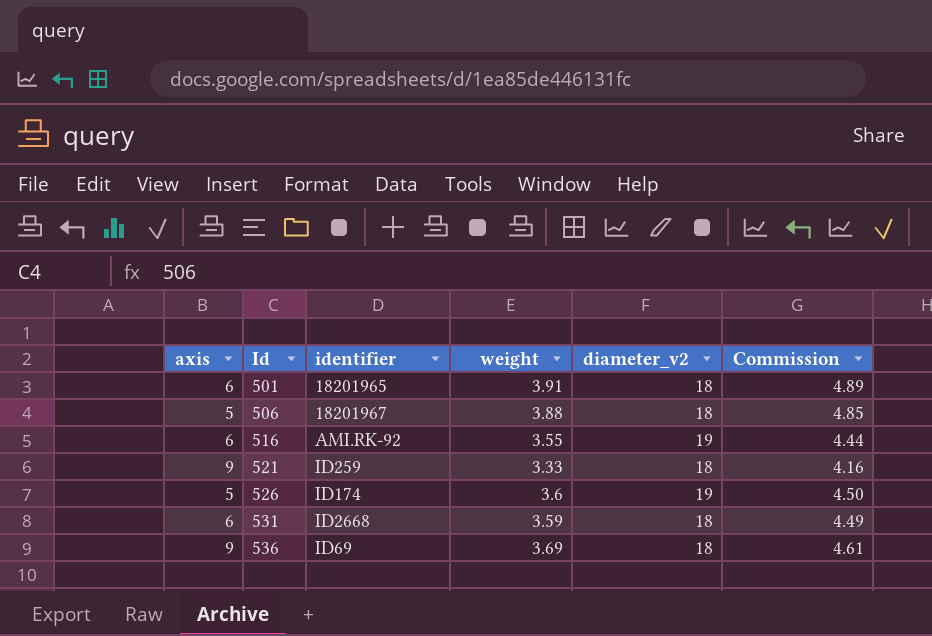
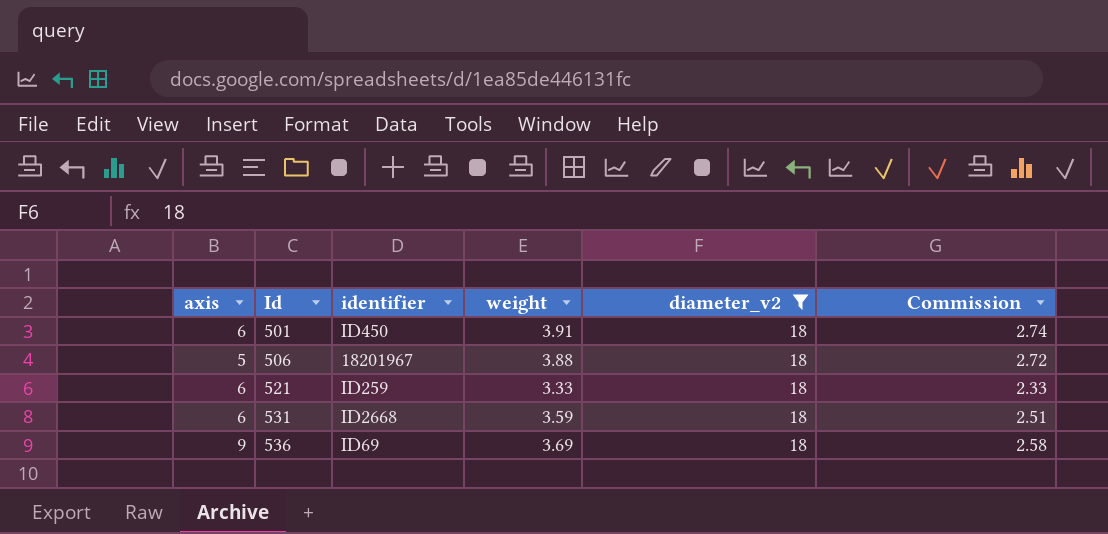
filter: none -> diameter_v2 = 18
column Commission | formula: [weight] * 1.25 -> [weight] * 0.7
501 | identifier: 18201965 -> ID450
521 | axis: 9 -> 6

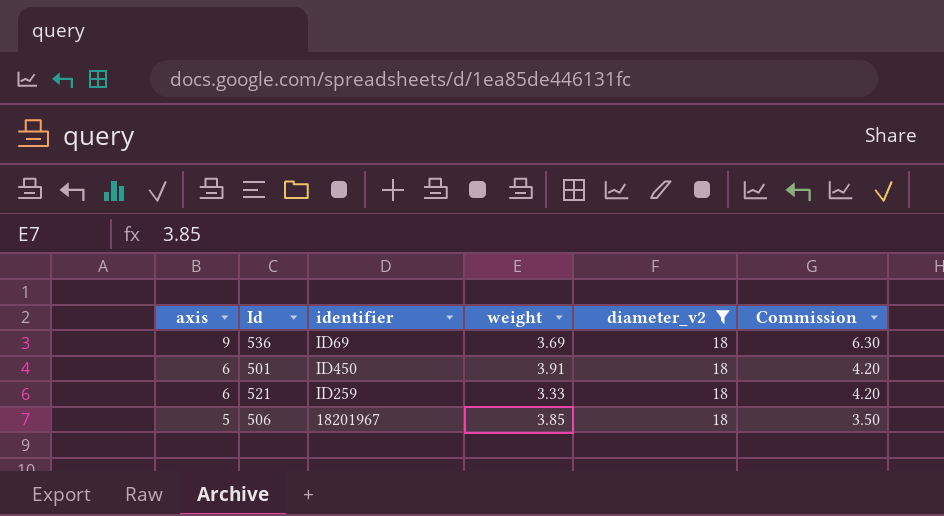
row order: Id ascending -> axis descending
column Commission | formula: [weight] * 0.7 -> [axis] * 0.7
row 531: 6 | ID2668 | 3.59 | 18 | 2.51 -> none
506 | weight: 3.88 -> 3.85

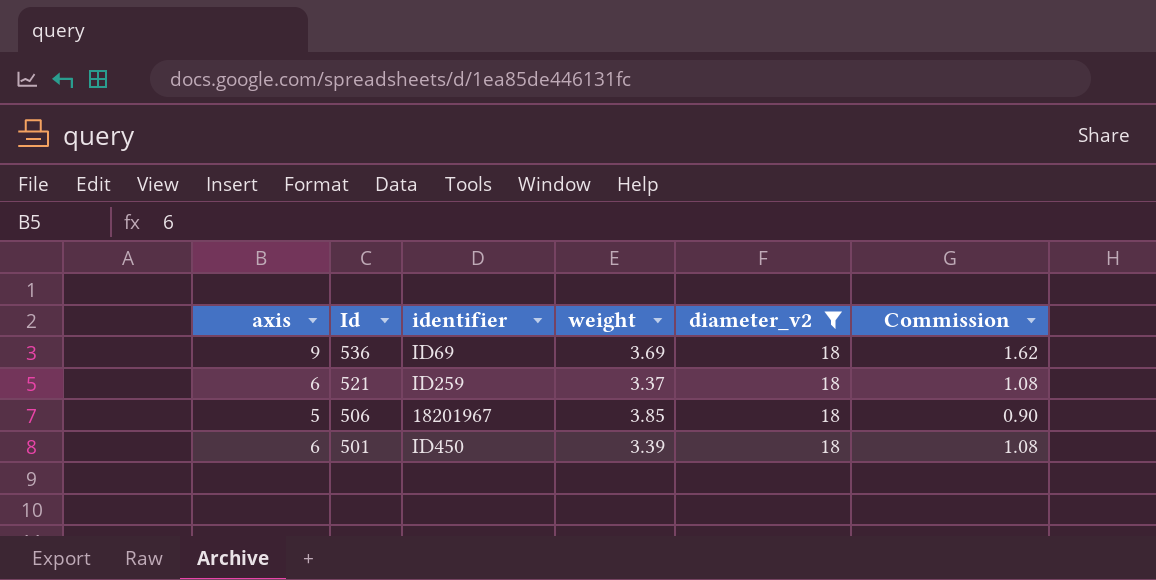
row order: axis descending -> Id descending
column Commission | formula: [axis] * 0.7 -> [axis] * 0.18
521 | weight: 3.33 -> 3.37
501 | weight: 3.91 -> 3.39

